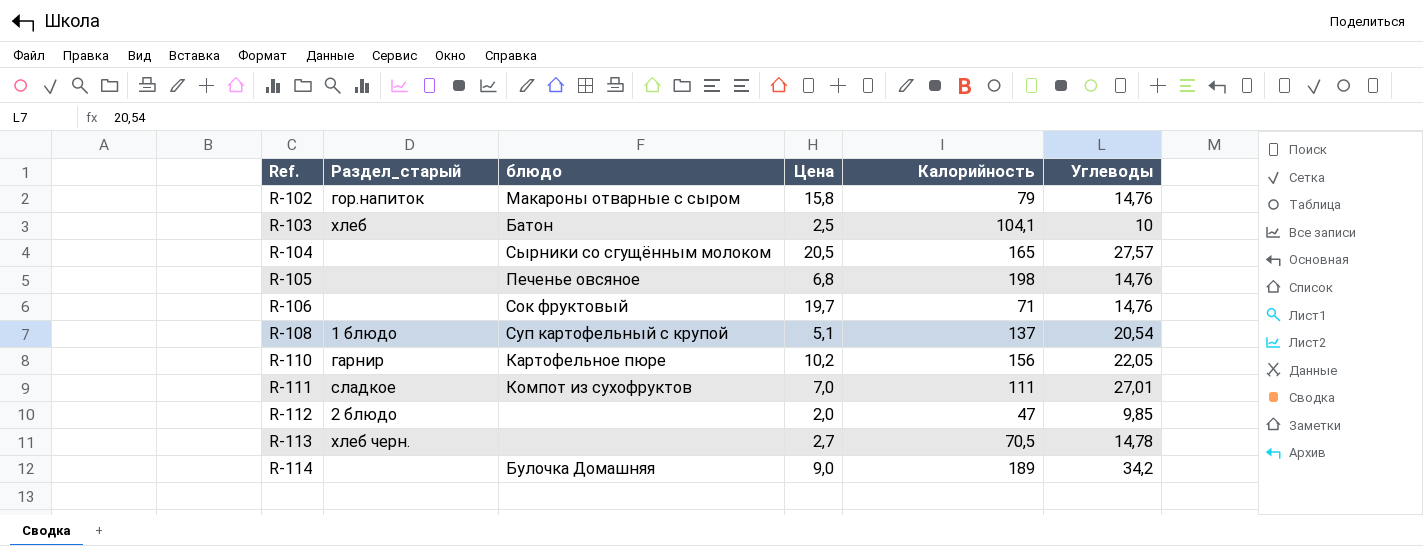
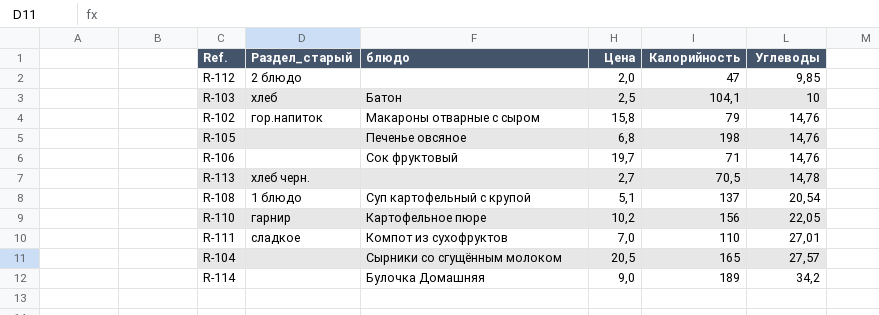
row order: Ref. ascending -> Углеводы ascending
R-111 | Калорийность: 111 -> 110

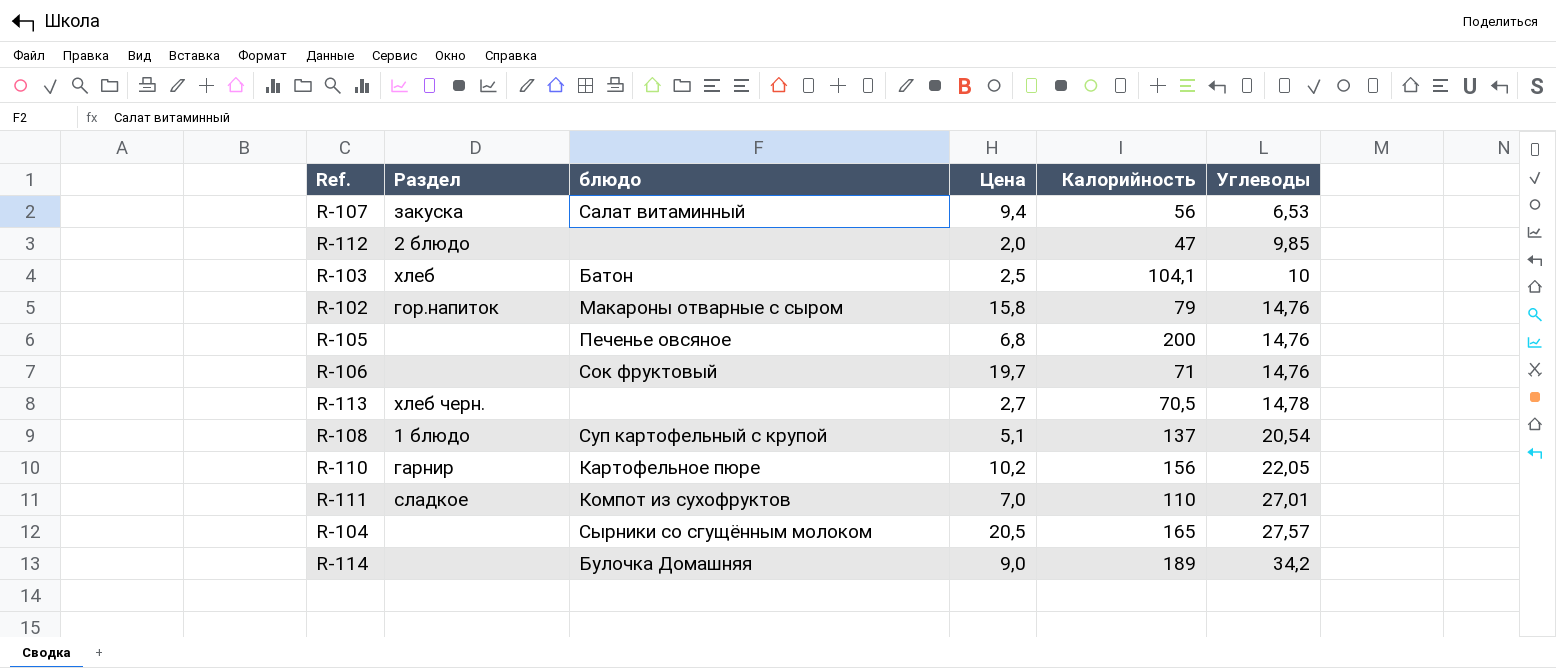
column name: Раздел_старый -> Раздел
row R-107: none -> закуска | Салат витаминный | 9,4 | 56 | 6,53
R-105 | Калорийность: 198 -> 200

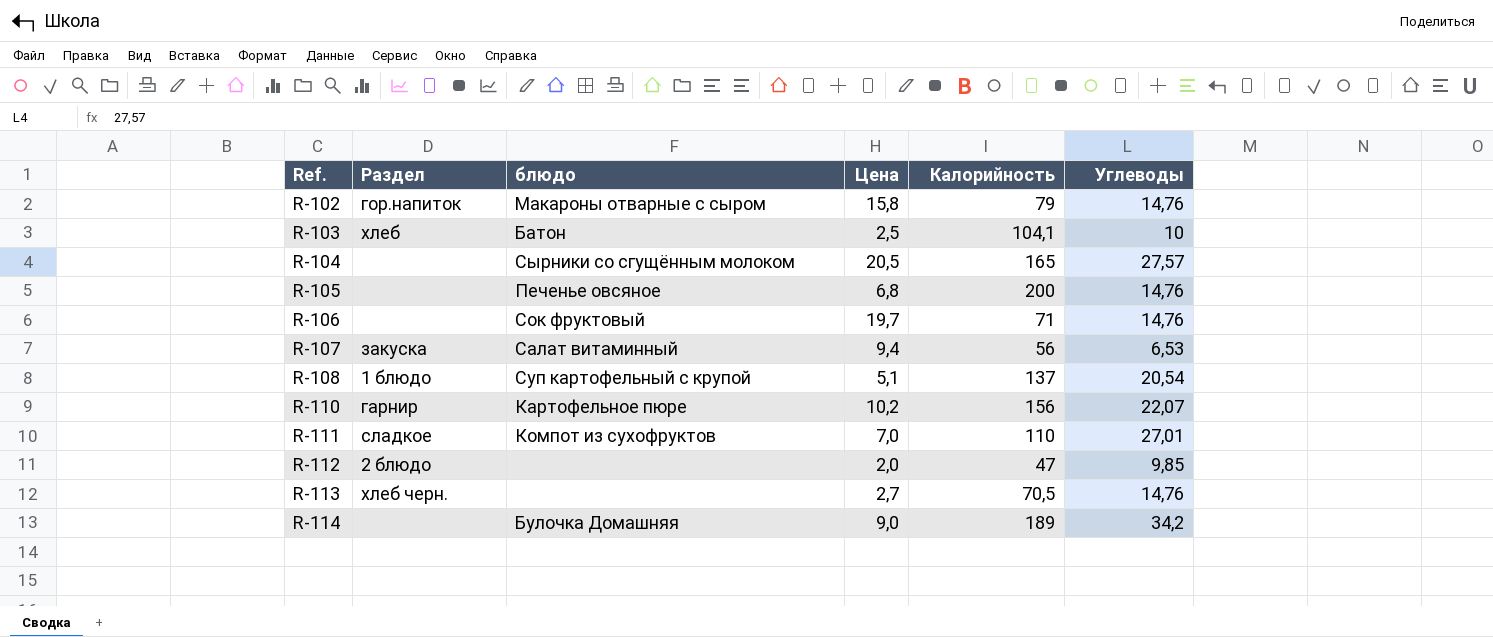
row order: Углеводы ascending -> Ref. ascending
R-110 | Углеводы: 22,05 -> 22,07
R-113 | Углеводы: 14,78 -> 14,76

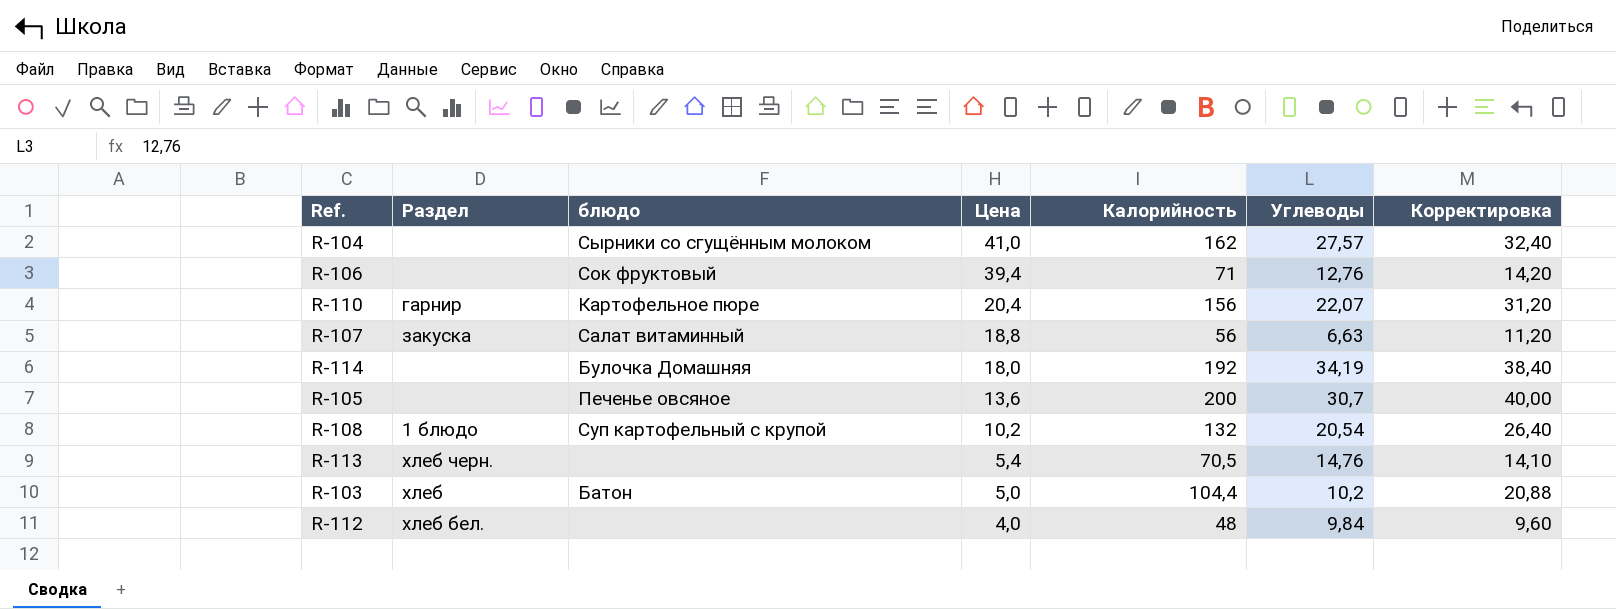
row order: Ref. ascending -> Цена descending
column Корректировка | formula: none -> [Калорийность] * 0,2
row R-102: гор.напиток | Макароны отварные с сыром | 15,8 | 79 | 14,76 -> none
row R-111: сладкое | Компот из сухофруктов | 7,0 | 110 | 27,01 -> none
R-104 | Цена: 20,5 -> 41,0
R-104 | Калорийность: 165 -> 162
R-106 | Цена: 19,7 -> 39,4
R-106 | Углеводы: 14,76 -> 12,76
R-110 | Цена: 10,2 -> 20,4
R-107 | Цена: 9,4 -> 18,8
R-107 | Углеводы: 6,53 -> 6,63
R-114 | Цена: 9,0 -> 18,0
R-114 | Калорийность: 189 -> 192
R-114 | Углеводы: 34,2 -> 34,19
R-105 | Цена: 6,8 -> 13,6
R-105 | Углеводы: 14,76 -> 30,7
R-108 | Цена: 5,1 -> 10,2
R-108 | Калорийность: 137 -> 132
R-113 | Цена: 2,7 -> 5,4
R-103 | Цена: 2,5 -> 5,0
R-103 | Калорийность: 104,1 -> 104,4
R-103 | Углеводы: 10 -> 10,2
R-112 | Раздел: 2 блюдо -> хлеб бел.
R-112 | Цена: 2,0 -> 4,0
R-112 | Калорийность: 47 -> 48
R-112 | Углеводы: 9,85 -> 9,84

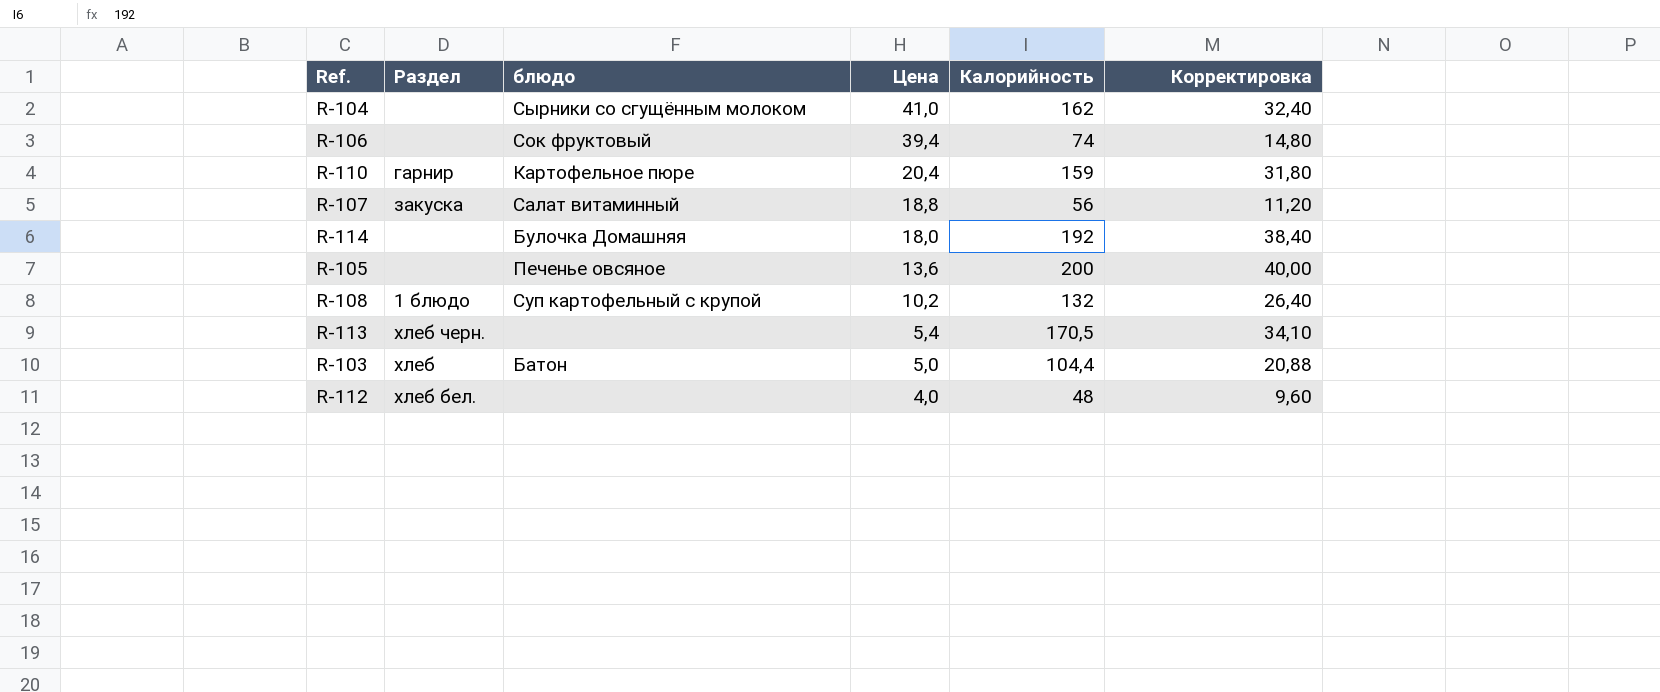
column Углеводы | position: 6 -> none
R-106 | Калорийность: 71 -> 74
R-106 | Корректировка: 14,20 -> 14,80
R-110 | Калорийность: 156 -> 159
R-110 | Корректировка: 31,20 -> 31,80
R-113 | Калорийность: 70,5 -> 170,5
R-113 | Корректировка: 14,10 -> 34,10

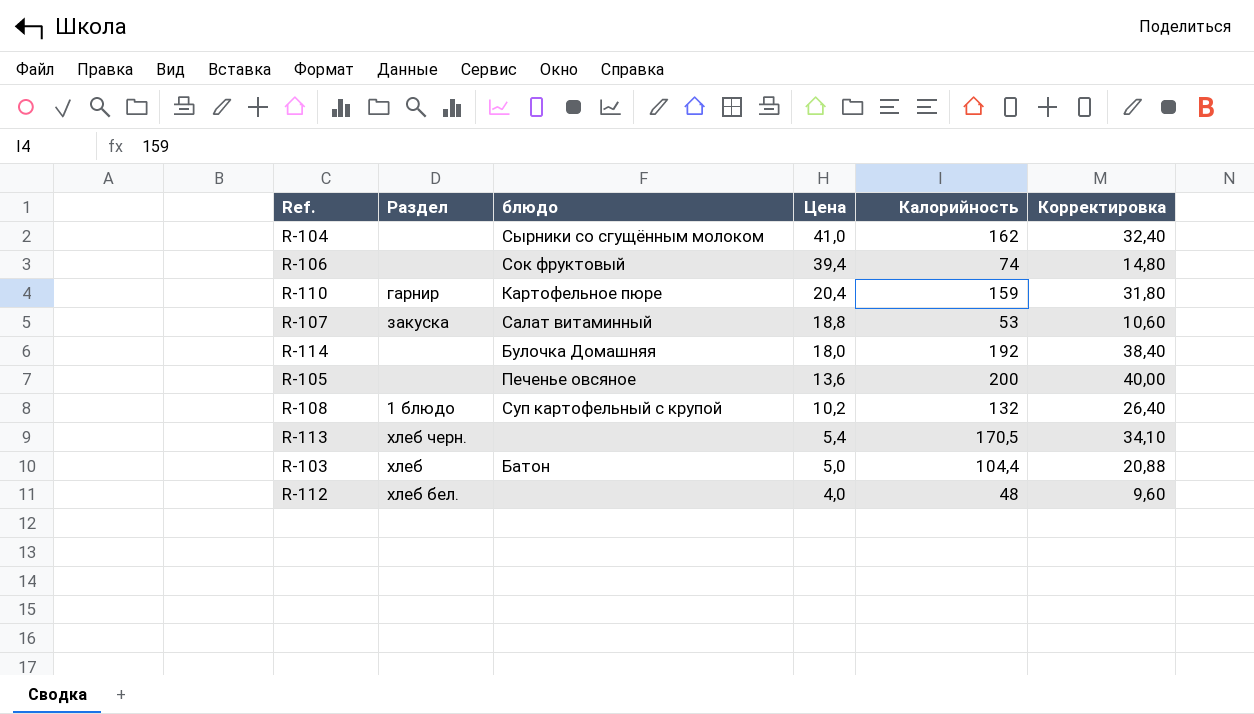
R-107 | Калорийность: 56 -> 53
R-107 | Корректировка: 11,20 -> 10,60

